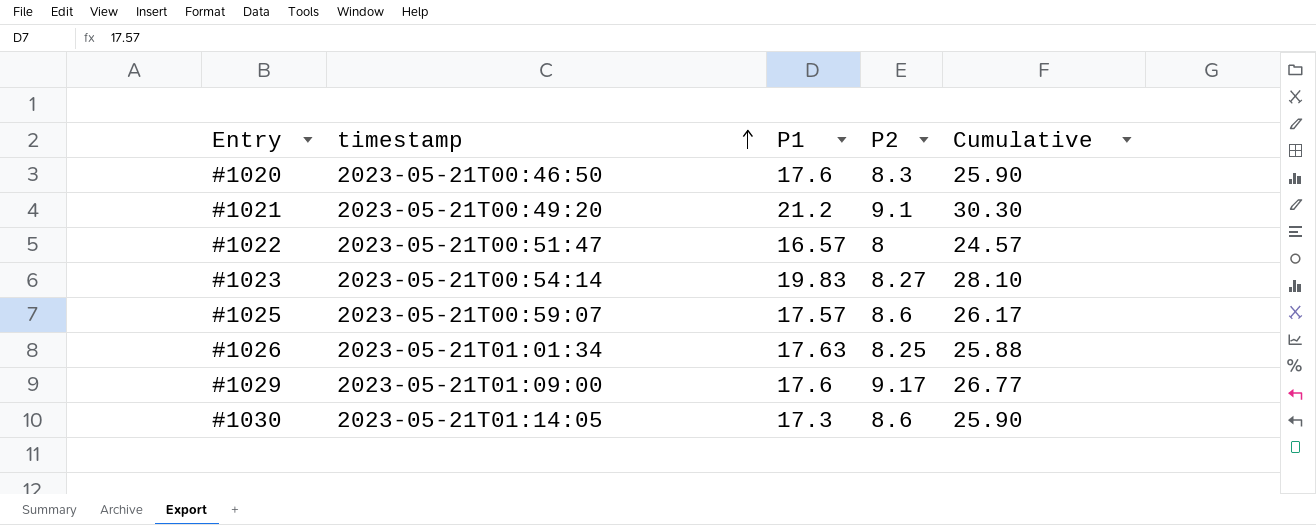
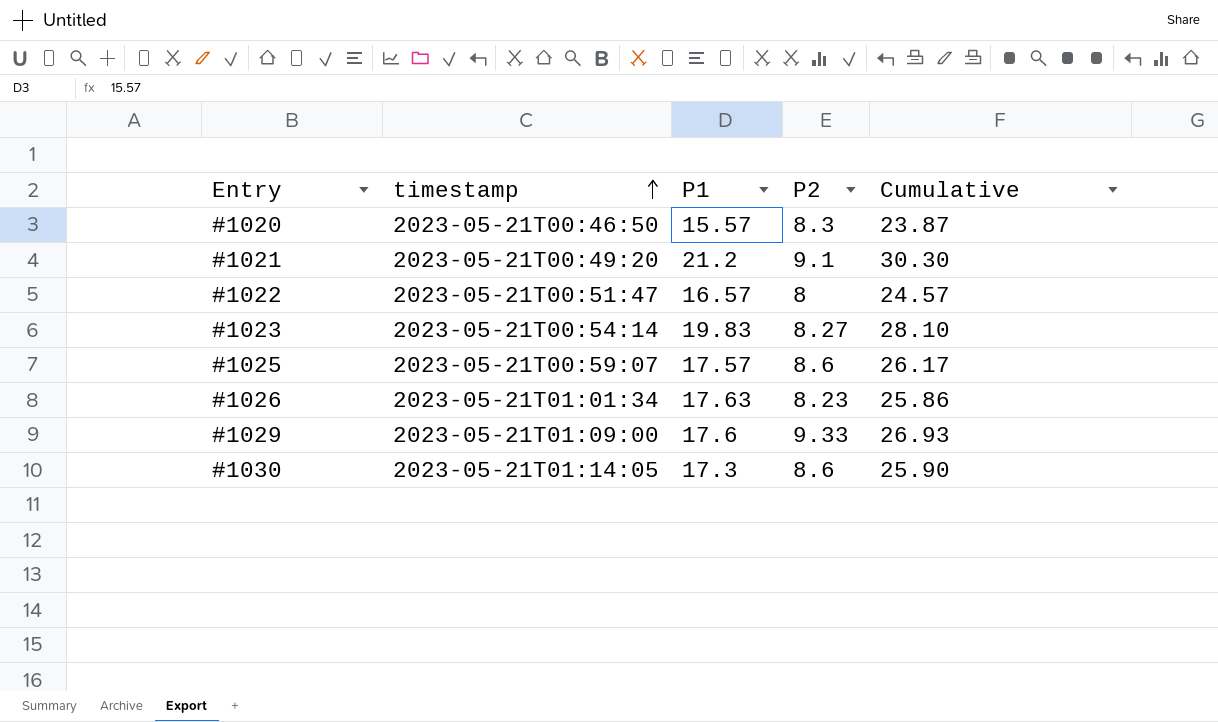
#1020 | P1: 17.6 -> 15.57
#1020 | Cumulative: 25.90 -> 23.87
#1026 | P2: 8.25 -> 8.23
#1026 | Cumulative: 25.88 -> 25.86
#1029 | P2: 9.17 -> 9.33
#1029 | Cumulative: 26.77 -> 26.93

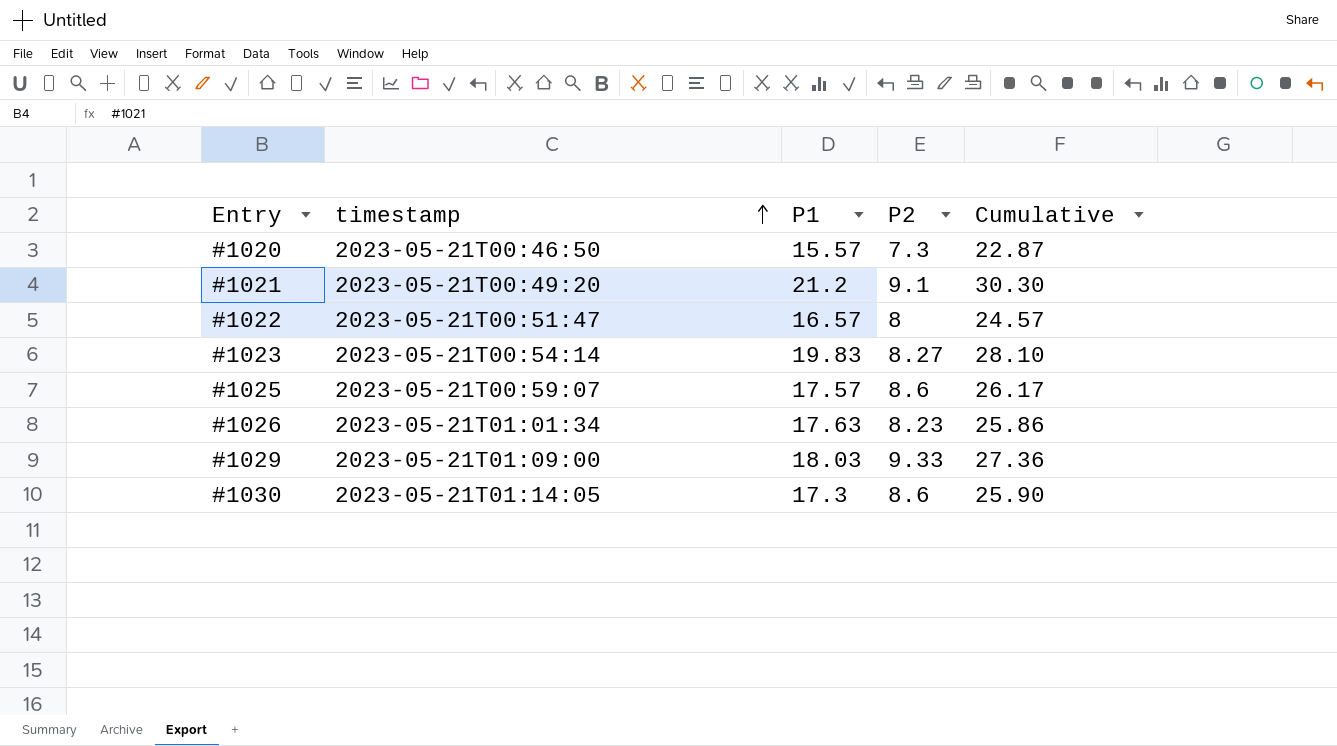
#1020 | P2: 8.3 -> 7.3
#1020 | Cumulative: 23.87 -> 22.87
#1029 | P1: 17.6 -> 18.03
#1029 | Cumulative: 26.93 -> 27.36

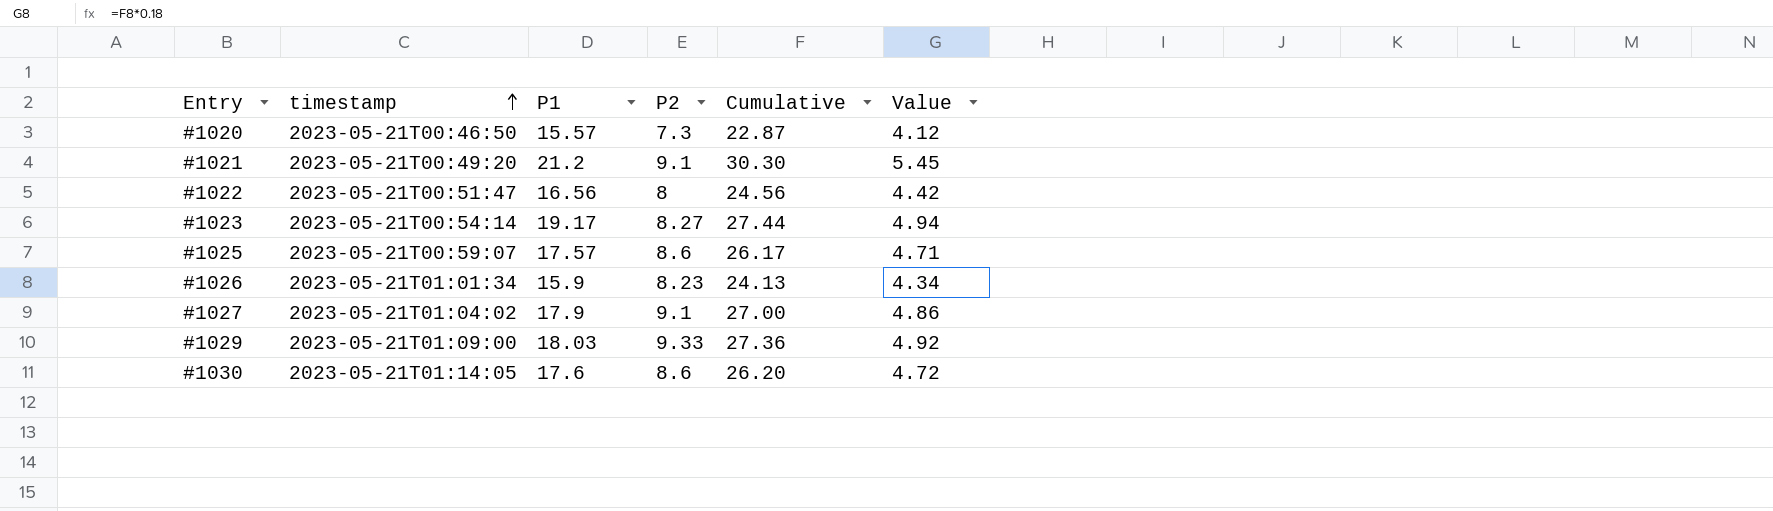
column Value | formula: none -> [Cumulative] * 0.18
#1022 | P1: 16.57 -> 16.56
#1022 | Cumulative: 24.57 -> 24.56
#1023 | P1: 19.83 -> 19.17
#1023 | Cumulative: 28.10 -> 27.44
#1026 | P1: 17.63 -> 15.9
#1026 | Cumulative: 25.86 -> 24.13
row #1027: none -> 2023-05-21T01:04:02 | 17.9 | 9.1 | 27.00 | 4.86
#1030 | P1: 17.3 -> 17.6
#1030 | Cumulative: 25.90 -> 26.20

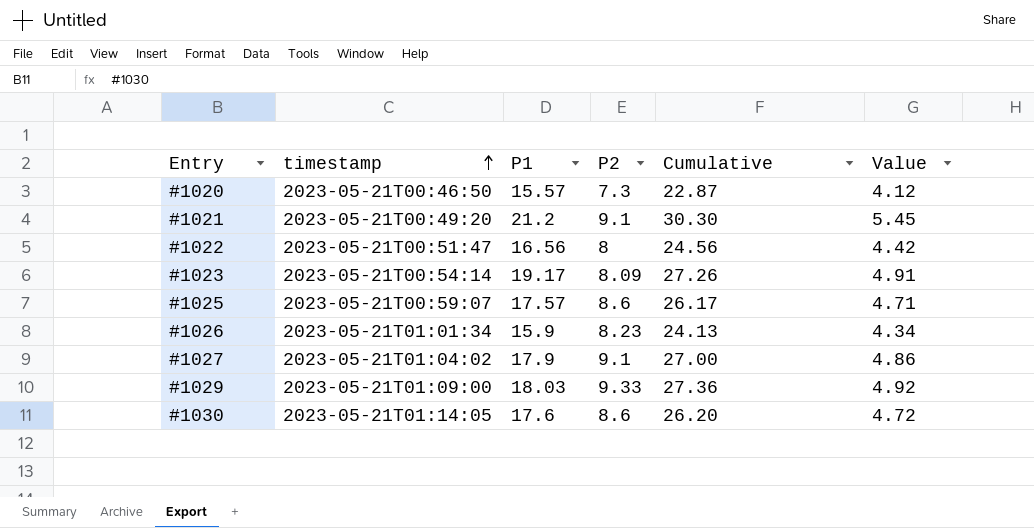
#1023 | P2: 8.27 -> 8.09
#1023 | Cumulative: 27.44 -> 27.26
#1023 | Value: 4.94 -> 4.91

